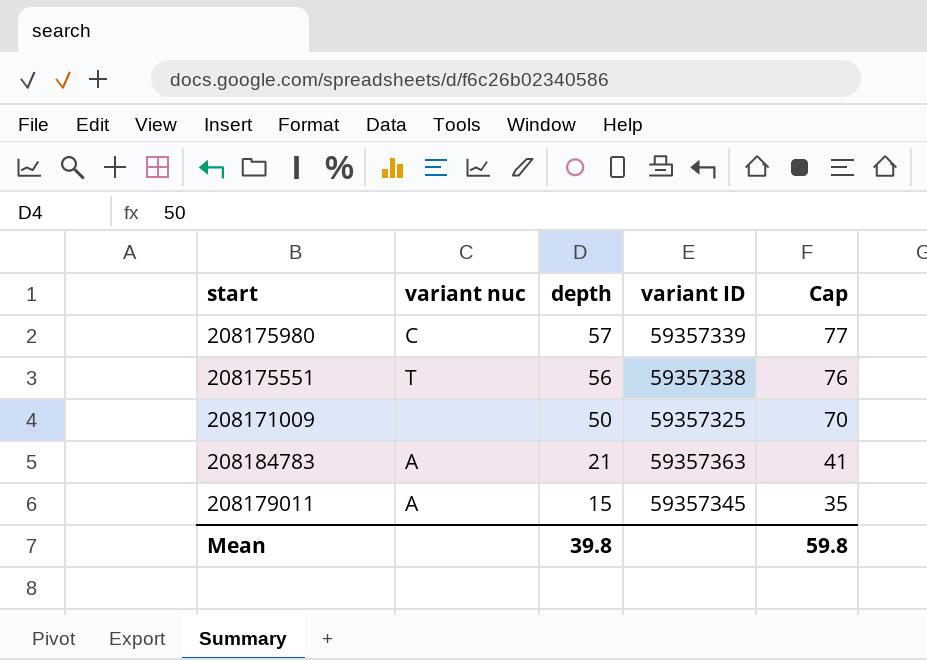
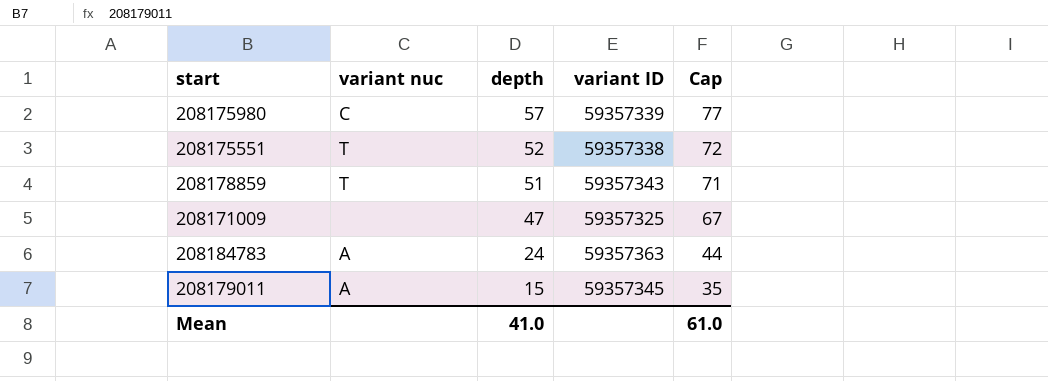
208175551 | depth: 56 -> 52
208175551 | Cap: 76 -> 72
row 208178859: none -> T | 51 | 59357343 | 71
208171009 | depth: 50 -> 47
208171009 | Cap: 70 -> 67
208184783 | depth: 21 -> 24
208184783 | Cap: 41 -> 44
Mean | depth: 39.8 -> 41.0
Mean | Cap: 59.8 -> 61.0

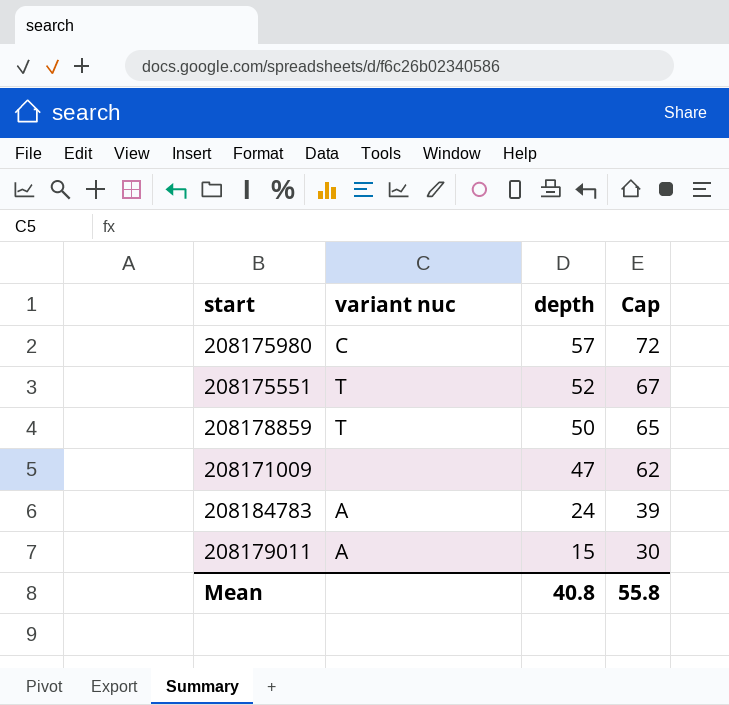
column variant ID | position: 4 -> none
column Cap | formula: [depth] + 20 -> [depth] + 15
208178859 | depth: 51 -> 50
Mean | depth: 41.0 -> 40.8
Mean | Cap: 61.0 -> 55.8

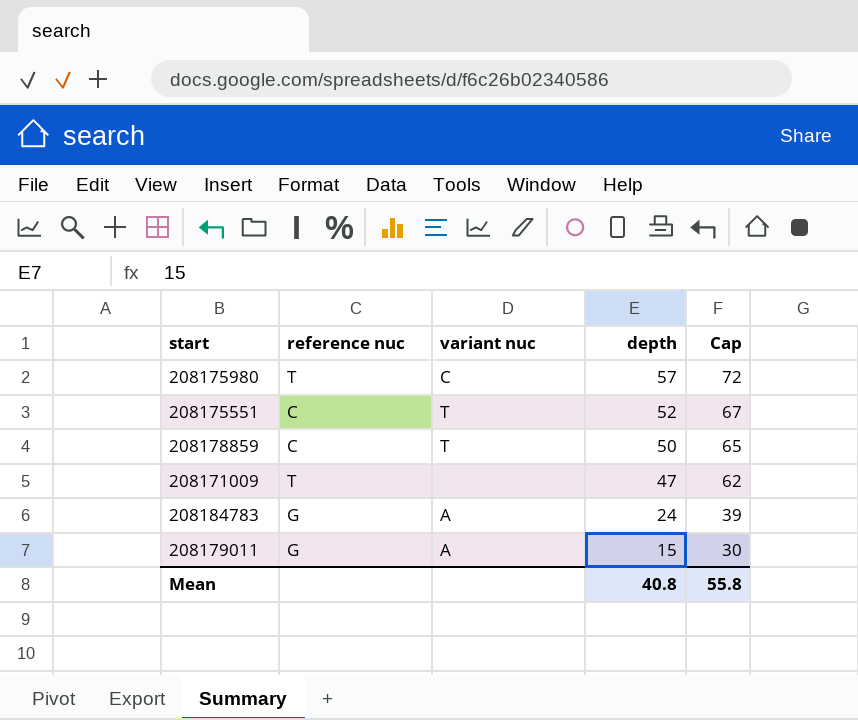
column reference nuc | position: none -> 2

